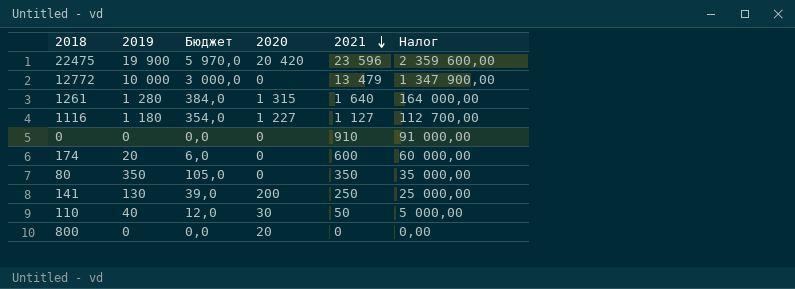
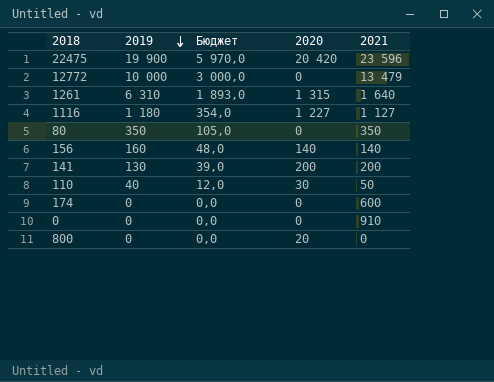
row order: 2021 descending -> 2019 descending
column Налог | formula: [2021] * 100 -> none
1261 | 2019: 1 280 -> 6 310
1261 | Бюджет: 384,0 -> 1 893,0
row 156: none -> 160 | 48,0 | 140 | 140
141 | 2021: 250 -> 200
174 | 2019: 20 -> 0
174 | Бюджет: 6,0 -> 0,0

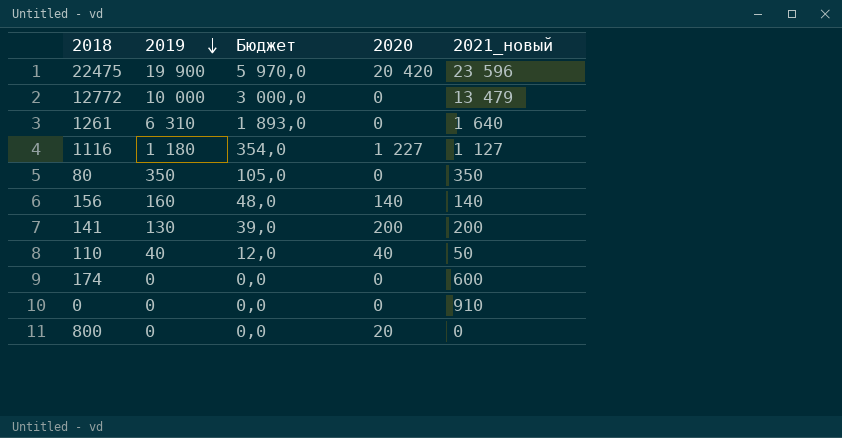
column name: 2021 -> 2021_новый
1261 | 2020: 1 315 -> 0
110 | 2020: 30 -> 40

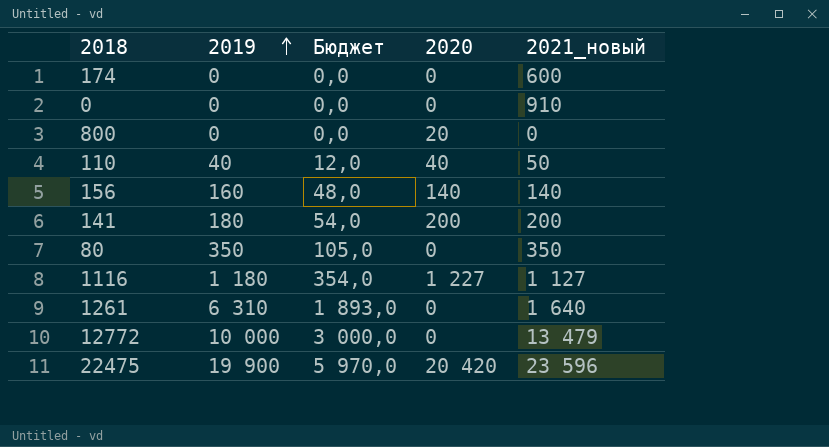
row order: 2019 descending -> 2019 ascending
141 | 2019: 130 -> 180
141 | Бюджет: 39,0 -> 54,0

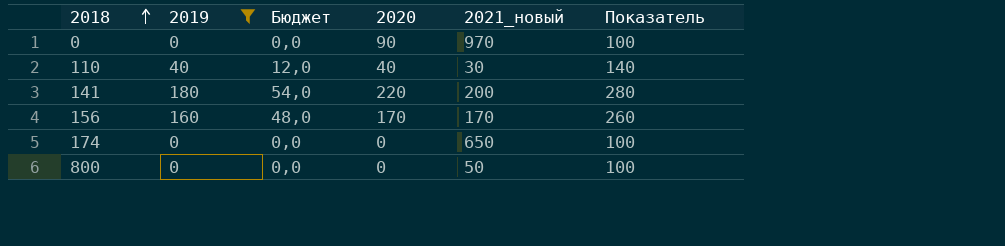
filter: none -> 2019 <= 180
row order: 2019 ascending -> 2018 ascending
column Показатель | formula: none -> [2019] + 100
0 | 2020: 0 -> 90
0 | 2021_новый: 910 -> 970
110 | 2021_новый: 50 -> 30
141 | 2020: 200 -> 220
156 | 2020: 140 -> 170
156 | 2021_новый: 140 -> 170
174 | 2021_новый: 600 -> 650
800 | 2020: 20 -> 0
800 | 2021_новый: 0 -> 50

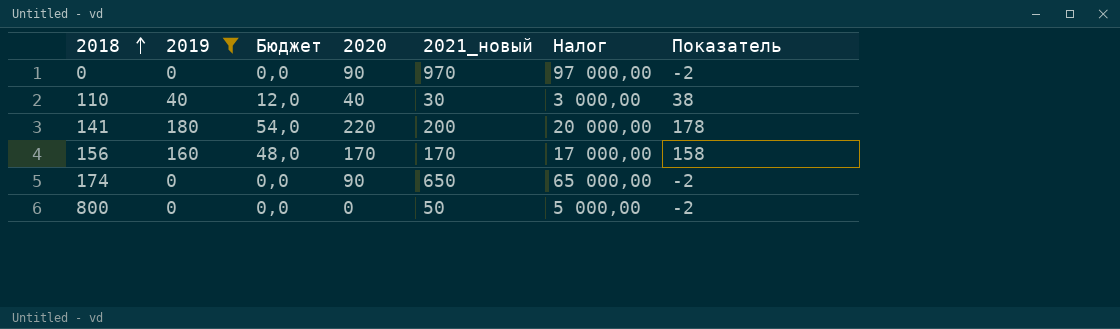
column Налог | formula: none -> [2021_новый] * 100
column Показатель | formula: [2019] + 100 -> [2019] - 2
174 | 2020: 0 -> 90

